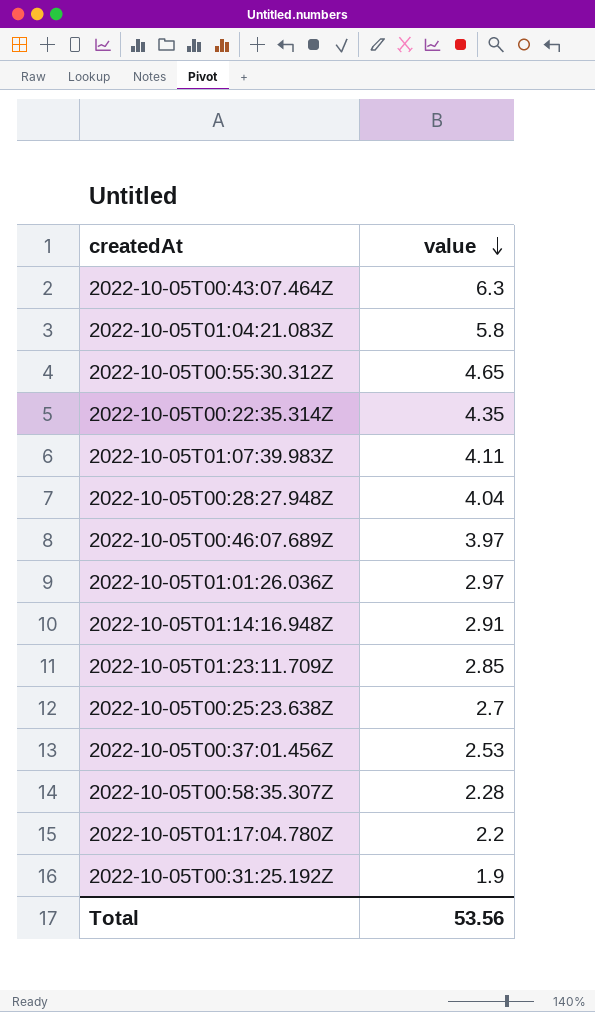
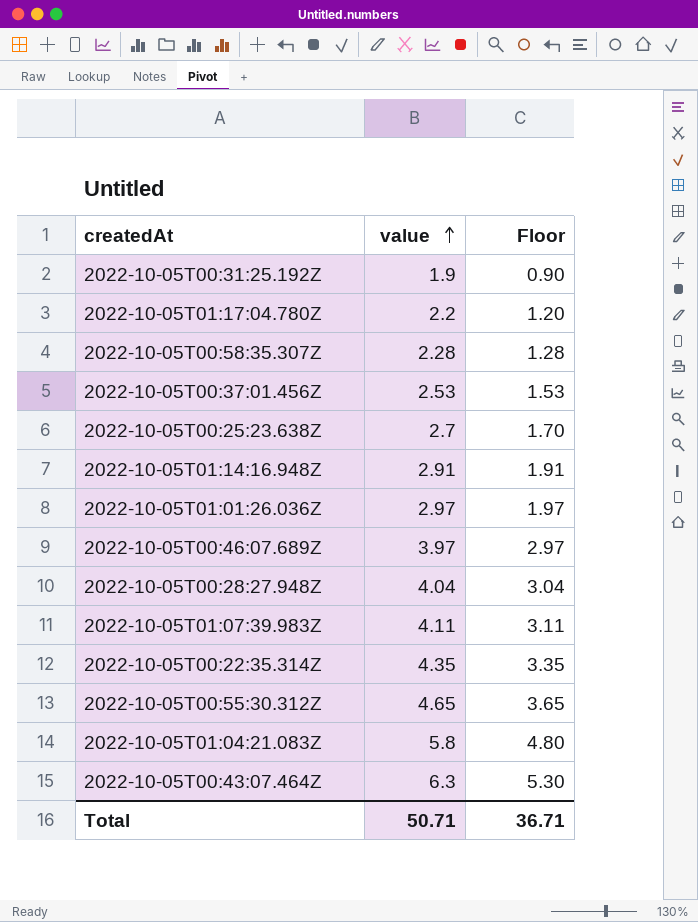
row order: value descending -> value ascending
column Floor | formula: none -> [value] - 1
row 2022-10-05T01:23:11.709Z: 2.85 -> none
Total | value: 53.56 -> 50.71

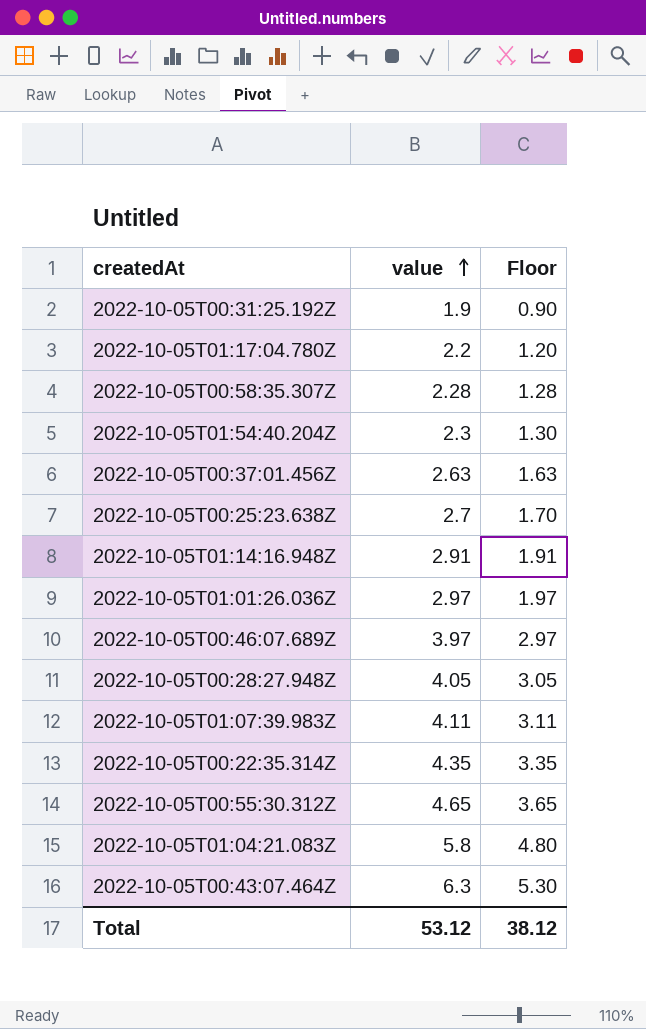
row 2022-10-05T01:54:40.204Z: none -> 2.3 | 1.30
2022-10-05T00:37:01.456Z | value: 2.53 -> 2.63
2022-10-05T00:37:01.456Z | Floor: 1.53 -> 1.63
2022-10-05T00:28:27.948Z | value: 4.04 -> 4.05
2022-10-05T00:28:27.948Z | Floor: 3.04 -> 3.05
Total | value: 50.71 -> 53.12
Total | Floor: 36.71 -> 38.12

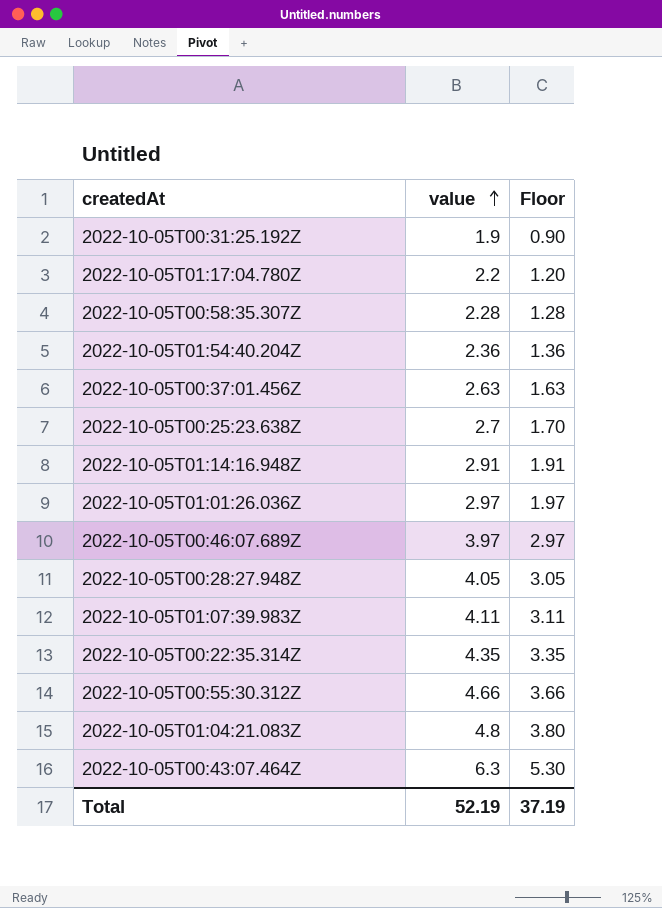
2022-10-05T01:54:40.204Z | value: 2.3 -> 2.36
2022-10-05T01:54:40.204Z | Floor: 1.30 -> 1.36
2022-10-05T00:55:30.312Z | value: 4.65 -> 4.66
2022-10-05T00:55:30.312Z | Floor: 3.65 -> 3.66
2022-10-05T01:04:21.083Z | value: 5.8 -> 4.8
2022-10-05T01:04:21.083Z | Floor: 4.80 -> 3.80
Total | value: 53.12 -> 52.19
Total | Floor: 38.12 -> 37.19

